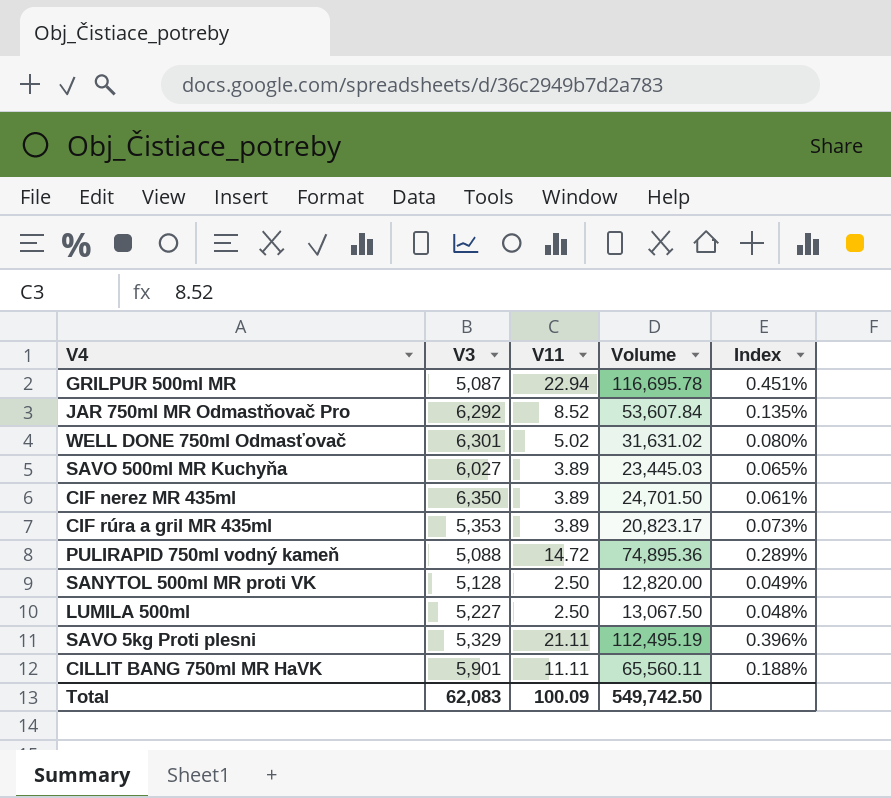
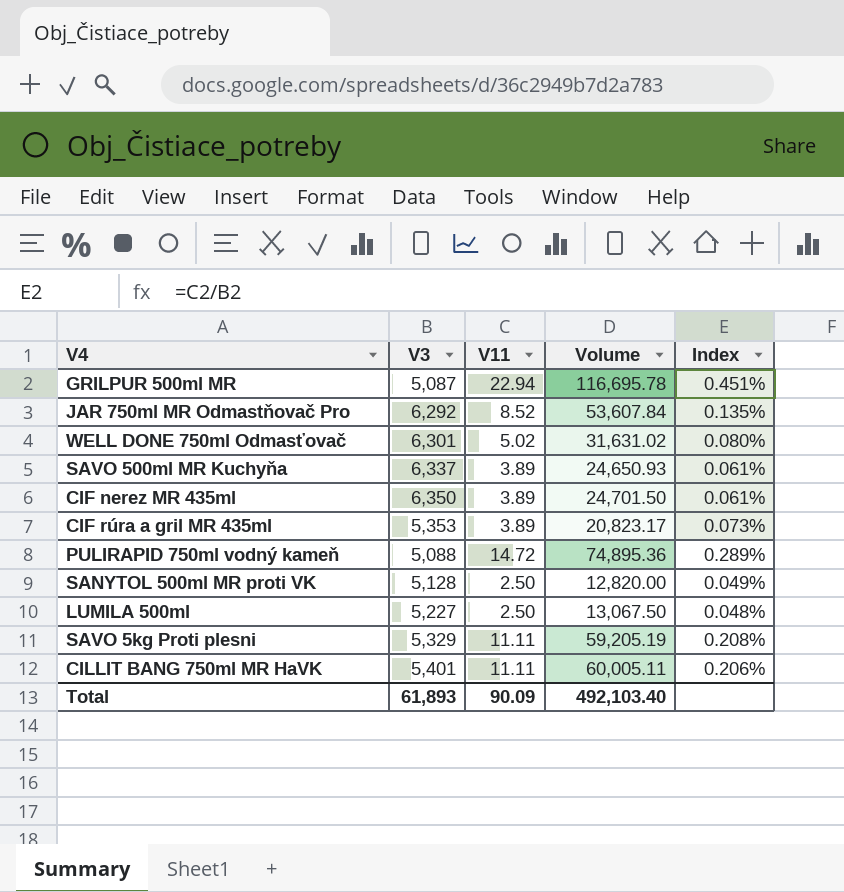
SAVO 500ml MR Kuchyňa | V3: 6,027 -> 6,337
SAVO 500ml MR Kuchyňa | Volume: 23,445.03 -> 24,650.93
SAVO 500ml MR Kuchyňa | Index: 0.065% -> 0.061%
SAVO 5kg Proti plesni | V11: 21.11 -> 11.11
SAVO 5kg Proti plesni | Volume: 112,495.19 -> 59,205.19
SAVO 5kg Proti plesni | Index: 0.396% -> 0.208%
CILLIT BANG 750ml MR HaVK | V3: 5,901 -> 5,401
CILLIT BANG 750ml MR HaVK | Volume: 65,560.11 -> 60,005.11
CILLIT BANG 750ml MR HaVK | Index: 0.188% -> 0.206%
Total | V3: 62,083 -> 61,893
Total | V11: 100.09 -> 90.09
Total | Volume: 549,742.50 -> 492,103.40

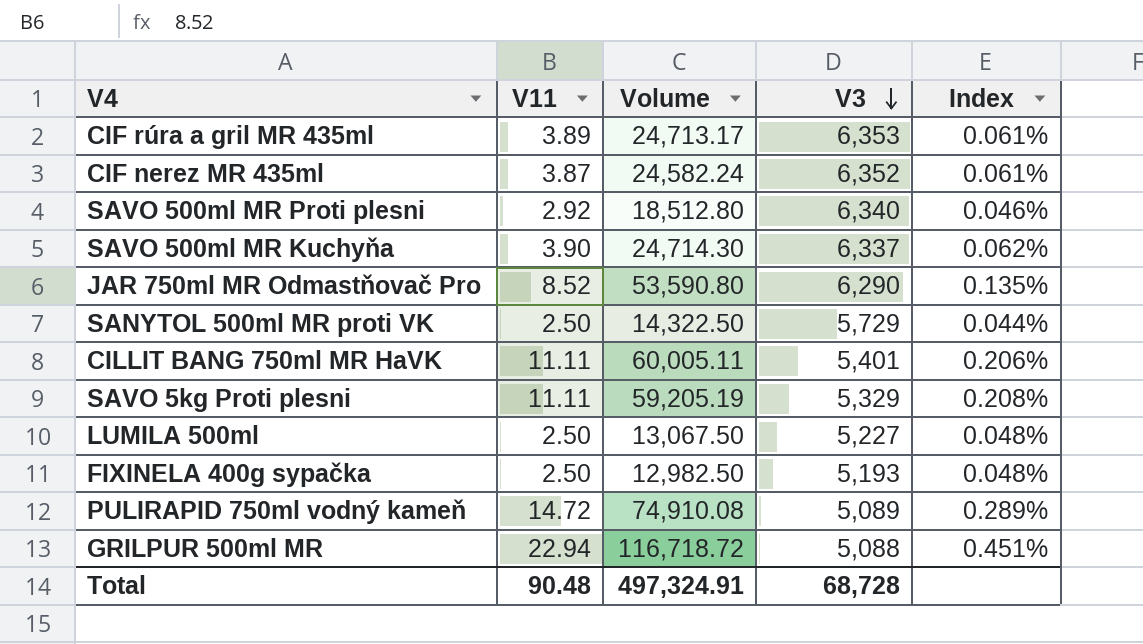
row order: none -> V3 descending
column V3 | position: 2 -> 4
row WELL DONE 750ml Odmasťovač: 6,301 | 5.02 | 31,631.02 | 0.080% -> none
CIF rúra a gril MR 435ml | Volume: 20,823.17 -> 24,713.17
CIF rúra a gril MR 435ml | V3: 5,353 -> 6,353
CIF rúra a gril MR 435ml | Index: 0.073% -> 0.061%
CIF nerez MR 435ml | V11: 3.89 -> 3.87
CIF nerez MR 435ml | Volume: 24,701.50 -> 24,582.24
CIF nerez MR 435ml | V3: 6,350 -> 6,352
row SAVO 500ml MR Proti plesni: none -> 2.92 | 18,512.80 | 6,340 | 0.046%
SAVO 500ml MR Kuchyňa | V11: 3.89 -> 3.90
SAVO 500ml MR Kuchyňa | Volume: 24,650.93 -> 24,714.30
SAVO 500ml MR Kuchyňa | Index: 0.061% -> 0.062%
JAR 750ml MR Odmastňovač Pro | Volume: 53,607.84 -> 53,590.80
JAR 750ml MR Odmastňovač Pro | V3: 6,292 -> 6,290
SANYTOL 500ml MR proti VK | Volume: 12,820.00 -> 14,322.50
SANYTOL 500ml MR proti VK | V3: 5,128 -> 5,729
SANYTOL 500ml MR proti VK | Index: 0.049% -> 0.044%
row FIXINELA 400g sypačka: none -> 2.50 | 12,982.50 | 5,193 | 0.048%
PULIRAPID 750ml vodný kameň | Volume: 74,895.36 -> 74,910.08
PULIRAPID 750ml vodný kameň | V3: 5,088 -> 5,089
GRILPUR 500ml MR | Volume: 116,695.78 -> 116,718.72
GRILPUR 500ml MR | V3: 5,087 -> 5,088
Total | V11: 90.09 -> 90.48
Total | Volume: 492,103.40 -> 497,324.91
Total | V3: 61,893 -> 68,728

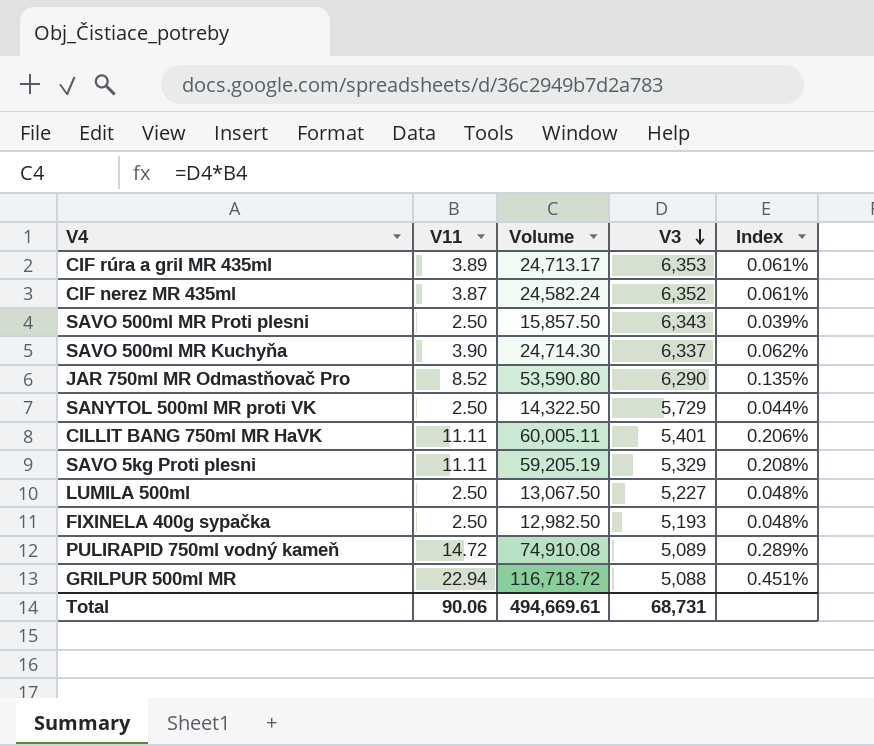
SAVO 500ml MR Proti plesni | V11: 2.92 -> 2.50
SAVO 500ml MR Proti plesni | Volume: 18,512.80 -> 15,857.50
SAVO 500ml MR Proti plesni | V3: 6,340 -> 6,343
SAVO 500ml MR Proti plesni | Index: 0.046% -> 0.039%
Total | V11: 90.48 -> 90.06
Total | Volume: 497,324.91 -> 494,669.61
Total | V3: 68,728 -> 68,731

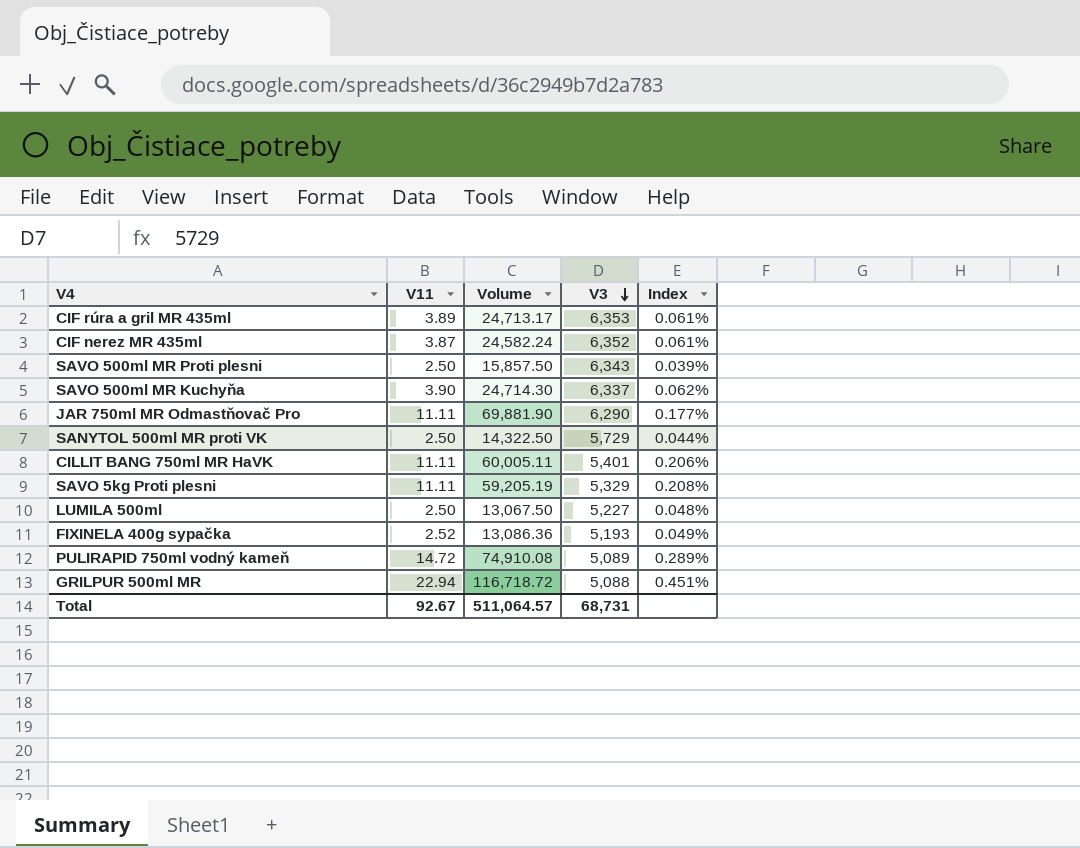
JAR 750ml MR Odmastňovač Pro | V11: 8.52 -> 11.11
JAR 750ml MR Odmastňovač Pro | Volume: 53,590.80 -> 69,881.90
JAR 750ml MR Odmastňovač Pro | Index: 0.135% -> 0.177%
FIXINELA 400g sypačka | V11: 2.50 -> 2.52
FIXINELA 400g sypačka | Volume: 12,982.50 -> 13,086.36
FIXINELA 400g sypačka | Index: 0.048% -> 0.049%
Total | V11: 90.06 -> 92.67
Total | Volume: 494,669.61 -> 511,064.57

